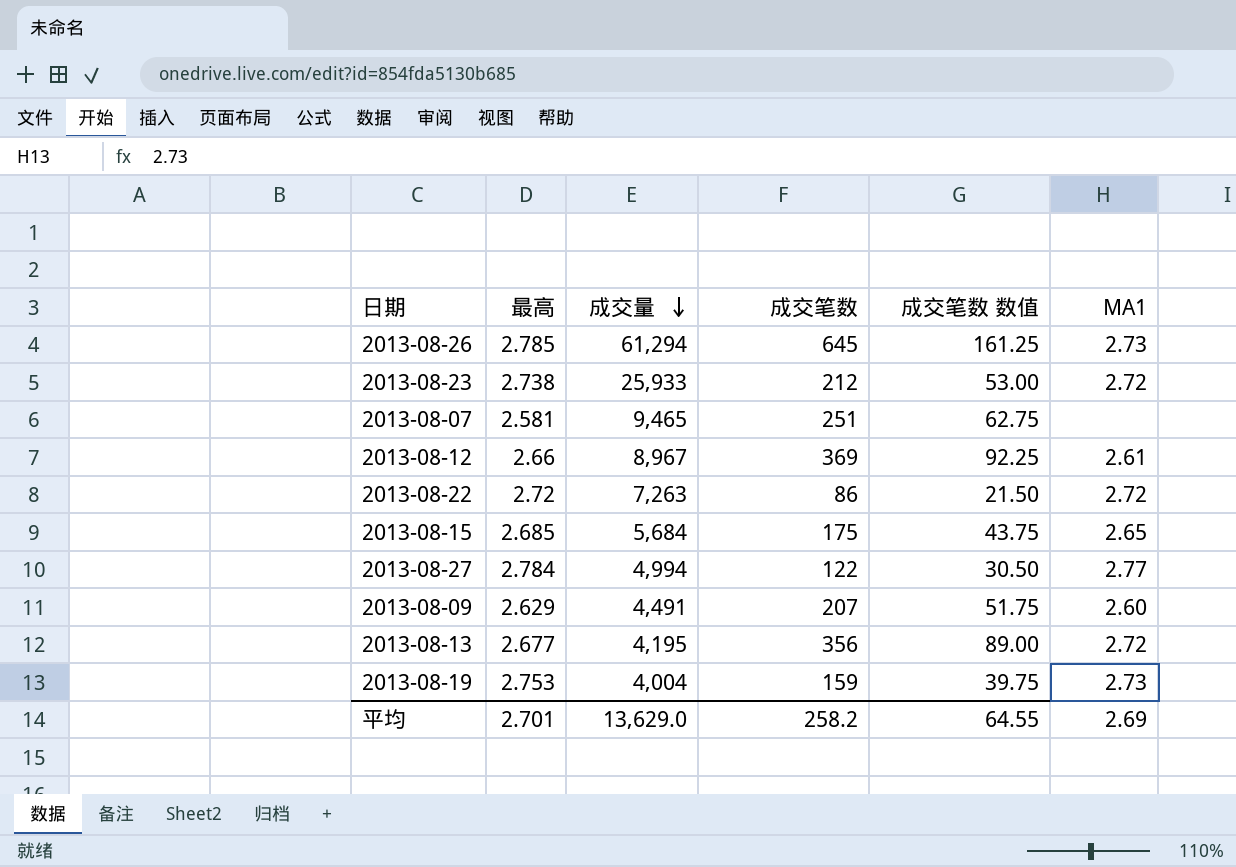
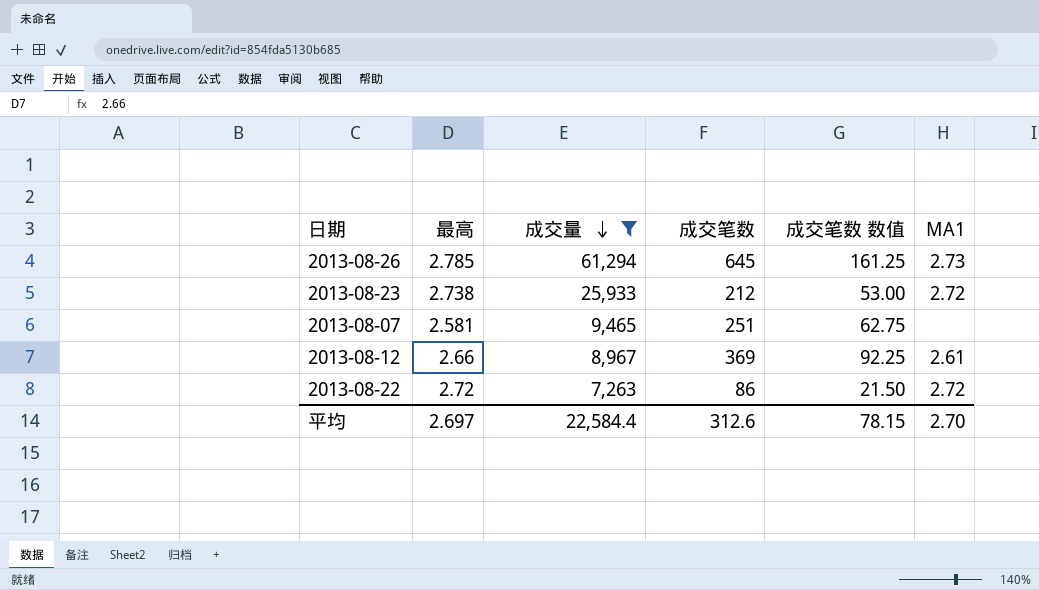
filter: none -> 成交量 >= 7,263
平均 | 最高: 2.701 -> 2.697
平均 | 成交量: 13,629.0 -> 22,584.4
平均 | 成交笔数: 258.2 -> 312.6
平均 | 成交笔数 数值: 64.55 -> 78.15
平均 | MA1: 2.69 -> 2.70

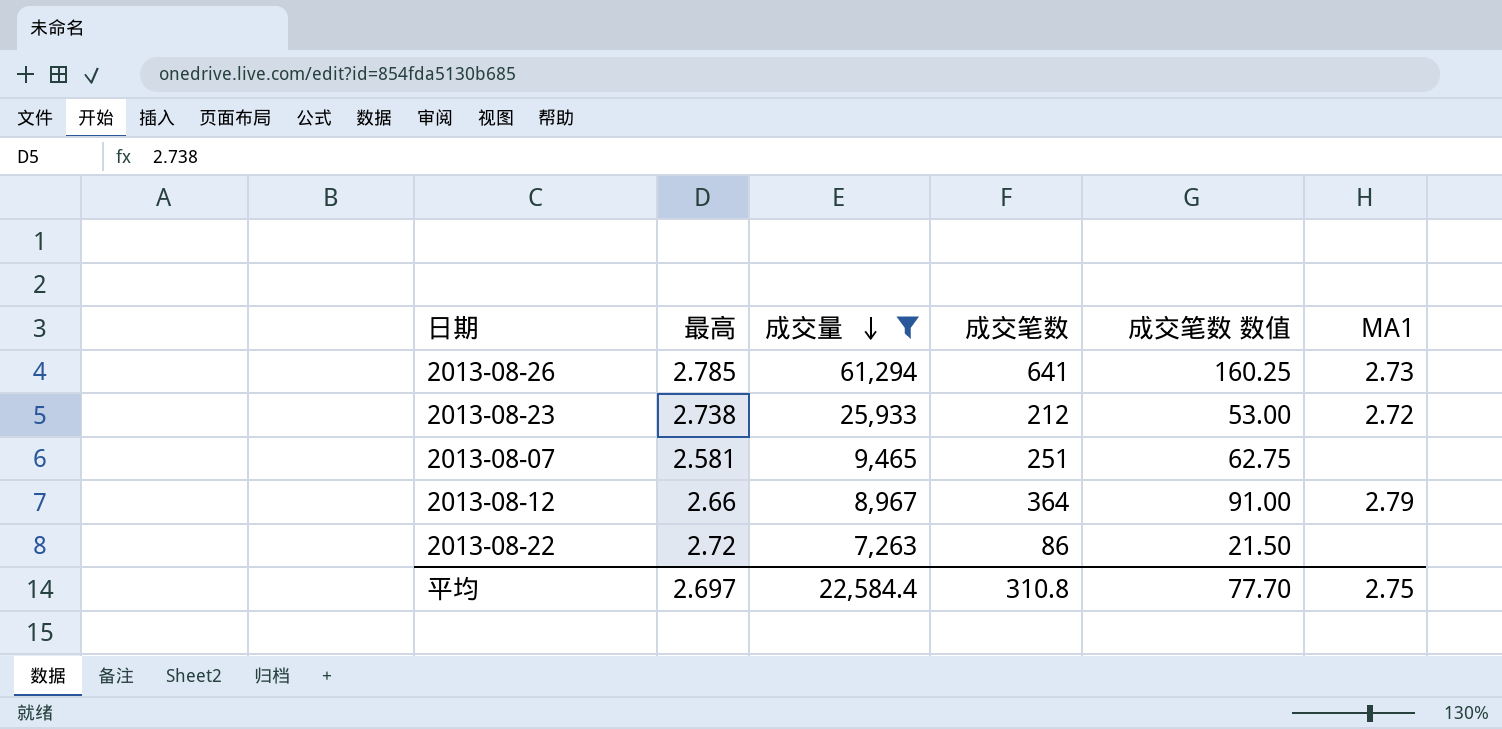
2013-08-26 | 成交笔数: 645 -> 641
2013-08-26 | 成交笔数 数值: 161.25 -> 160.25
2013-08-12 | 成交笔数: 369 -> 364
2013-08-12 | 成交笔数 数值: 92.25 -> 91.00
2013-08-12 | MA1: 2.61 -> 2.79
2013-08-22 | MA1: 2.72 -> none
平均 | 成交笔数: 312.6 -> 310.8
平均 | 成交笔数 数值: 78.15 -> 77.70
平均 | MA1: 2.70 -> 2.75

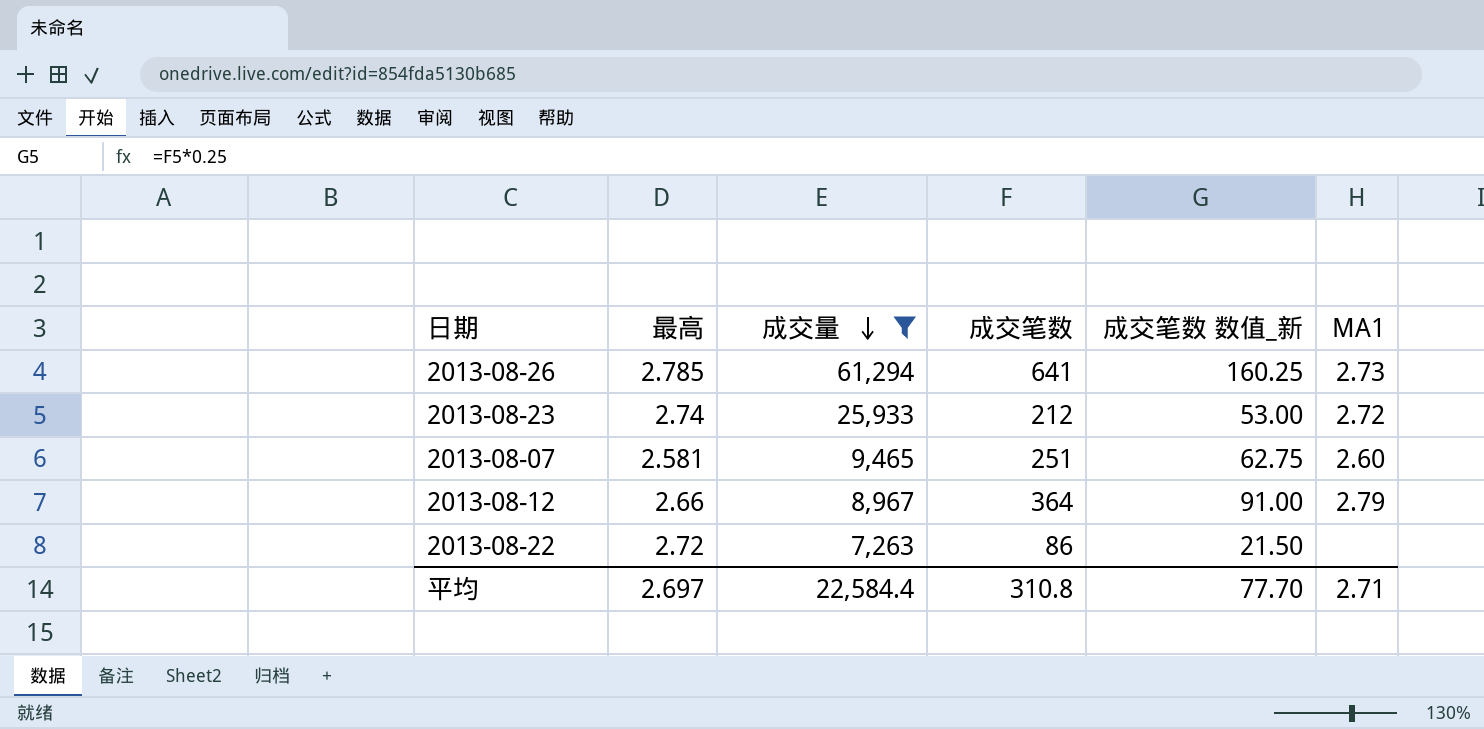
column name: 成交笔数 数值 -> 成交笔数 数值_新
2013-08-23 | 最高: 2.738 -> 2.74
2013-08-07 | MA1: none -> 2.60
平均 | MA1: 2.75 -> 2.71

